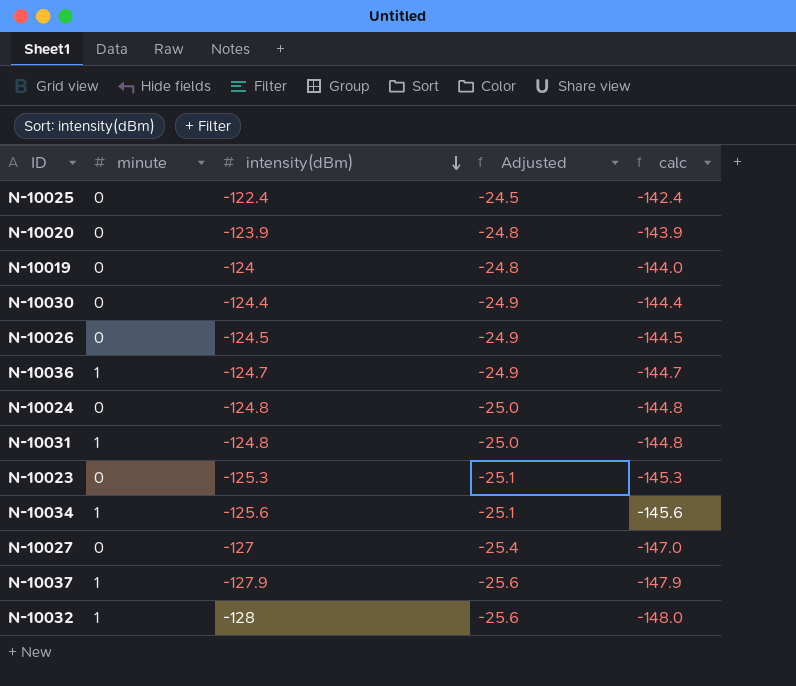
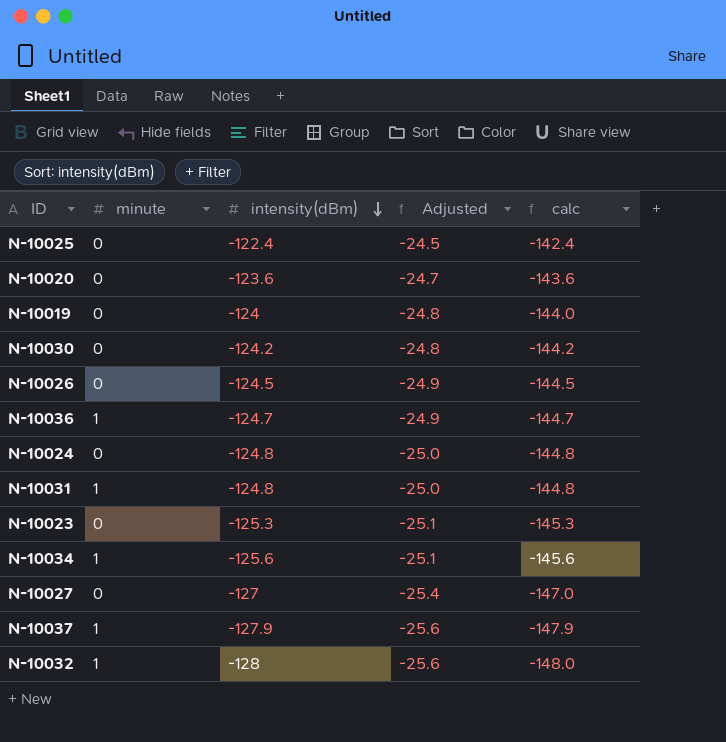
N-10020 | intensity(dBm): -123.9 -> -123.6
N-10020 | Adjusted: -24.8 -> -24.7
N-10020 | calc: -143.9 -> -143.6
N-10030 | intensity(dBm): -124.4 -> -124.2
N-10030 | Adjusted: -24.9 -> -24.8
N-10030 | calc: -144.4 -> -144.2

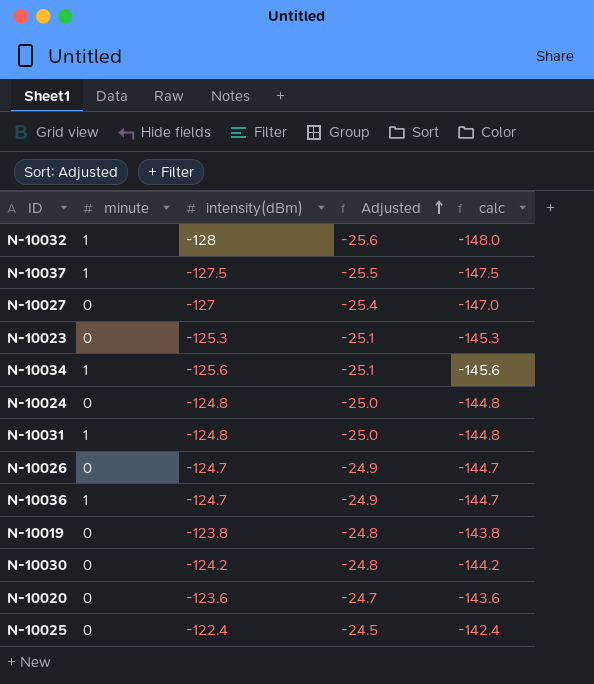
row order: intensity(dBm) descending -> Adjusted ascending
N-10037 | intensity(dBm): -127.9 -> -127.5
N-10037 | Adjusted: -25.6 -> -25.5
N-10037 | calc: -147.9 -> -147.5
N-10026 | intensity(dBm): -124.5 -> -124.7
N-10026 | calc: -144.5 -> -144.7
N-10019 | intensity(dBm): -124 -> -123.8
N-10019 | calc: -144.0 -> -143.8

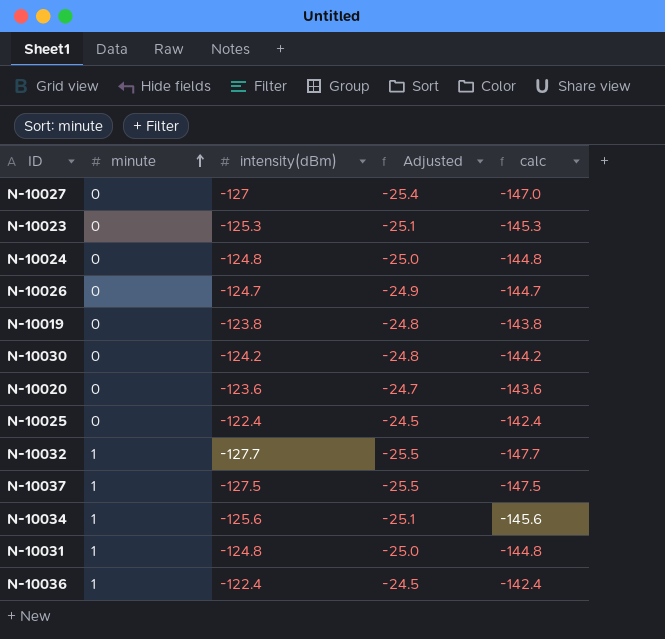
row order: Adjusted ascending -> minute ascending
N-10032 | intensity(dBm): -128 -> -127.7
N-10032 | Adjusted: -25.6 -> -25.5
N-10032 | calc: -148.0 -> -147.7
N-10036 | intensity(dBm): -124.7 -> -122.4
N-10036 | Adjusted: -24.9 -> -24.5
N-10036 | calc: -144.7 -> -142.4

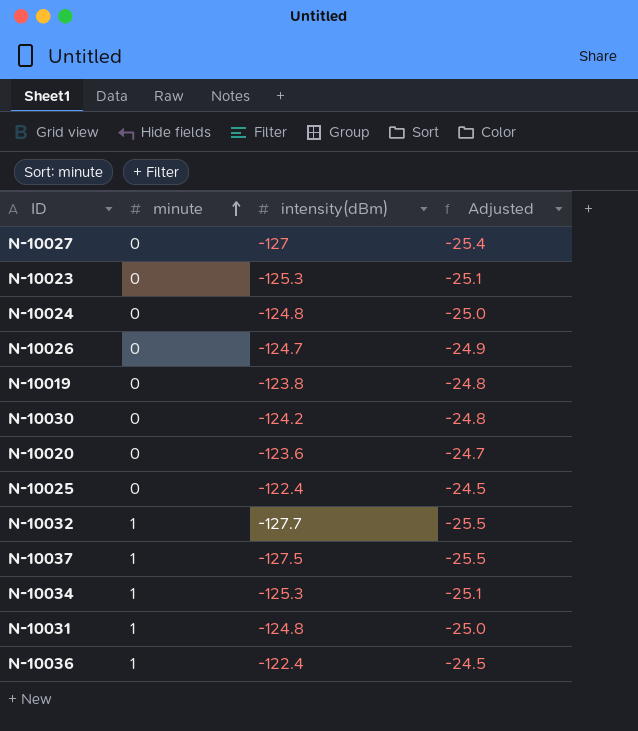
column calc | formula: [intensity(dBm)] - 20 -> none
N-10034 | intensity(dBm): -125.6 -> -125.3

